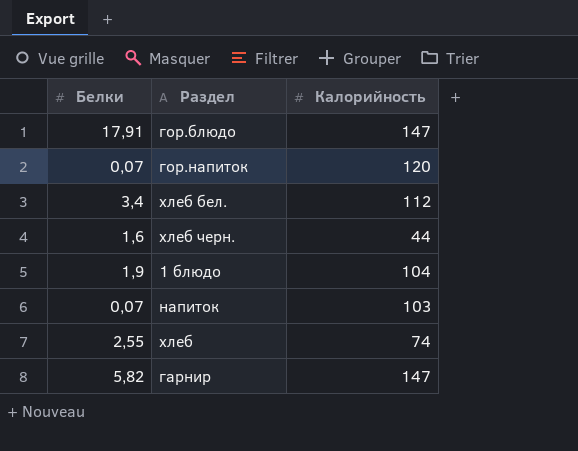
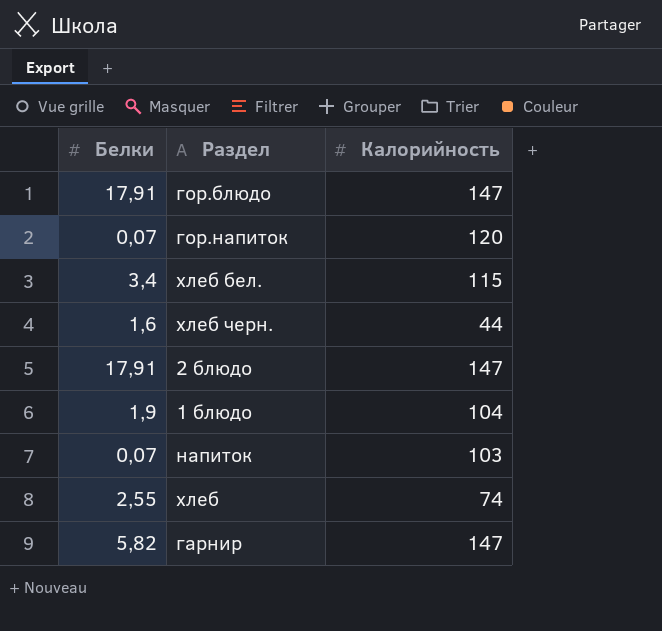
хлеб бел. | Калорийность: 112 -> 115
row 2 блюдо: none -> 17,91 | 147

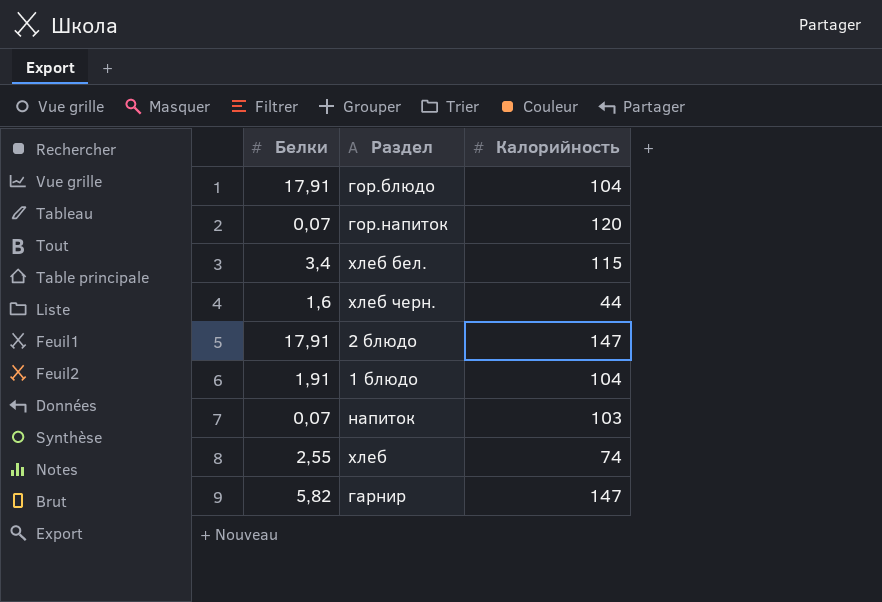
гор.блюдо | Калорийность: 147 -> 104
1 блюдо | Белки: 1,9 -> 1,91

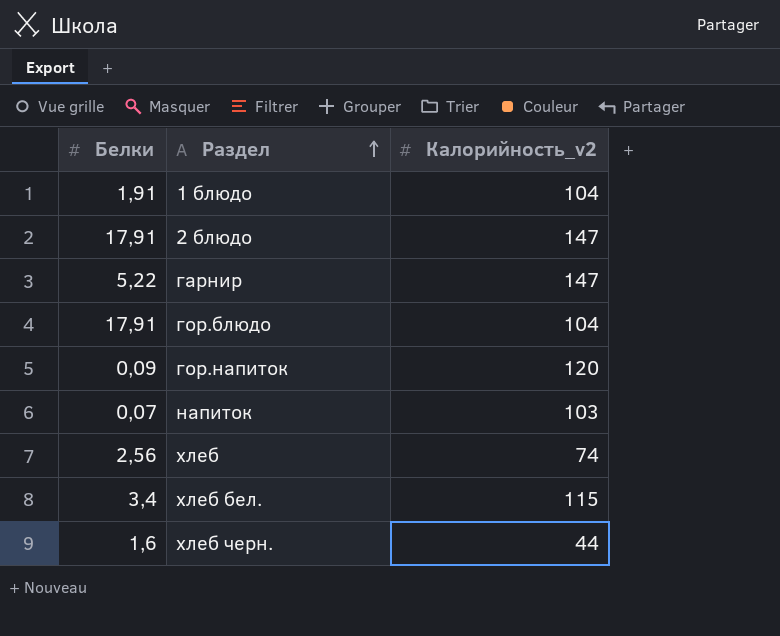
row order: none -> Раздел ascending
column name: Калорийность -> Калорийность_v2
гарнир | Белки: 5,82 -> 5,22
гор.напиток | Белки: 0,07 -> 0,09
хлеб | Белки: 2,55 -> 2,56

